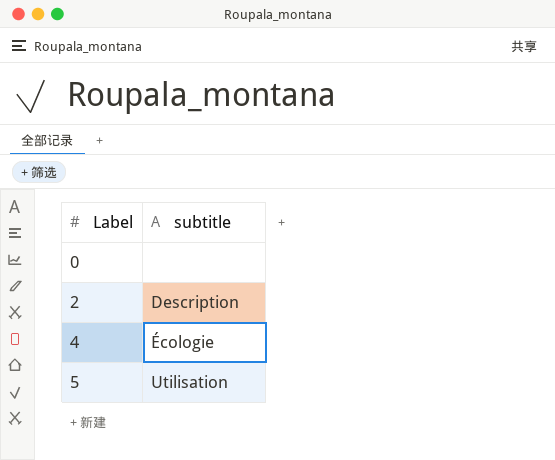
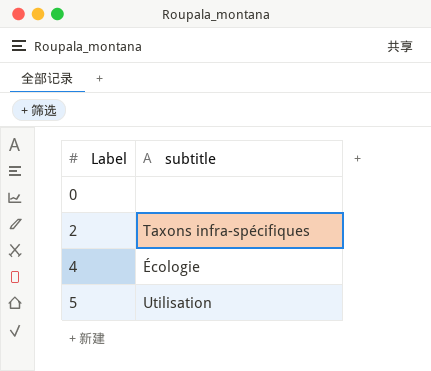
2 | subtitle: Description -> Taxons infra-spécifiques

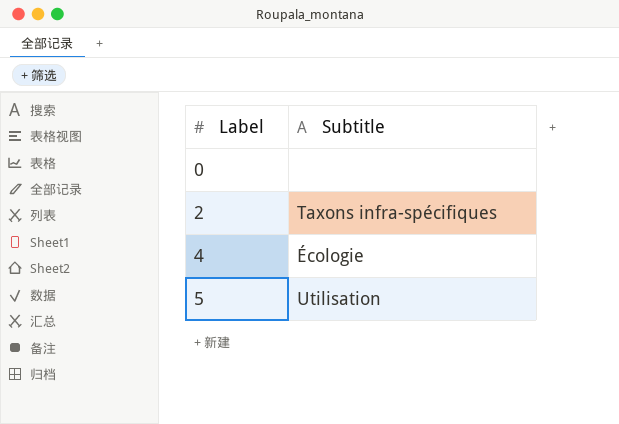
column name: subtitle -> Subtitle

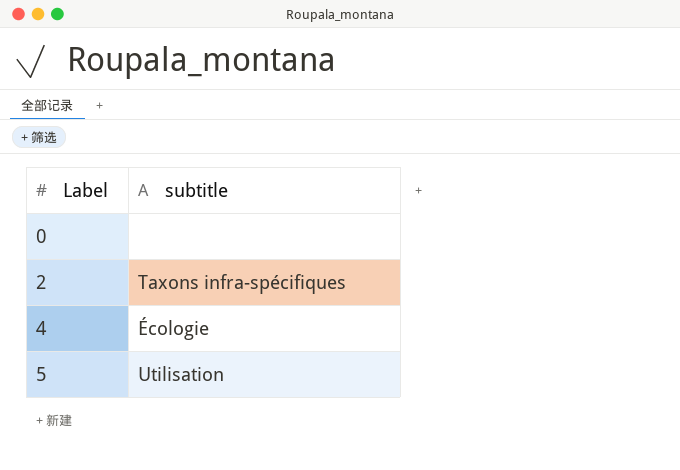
column name: Subtitle -> subtitle

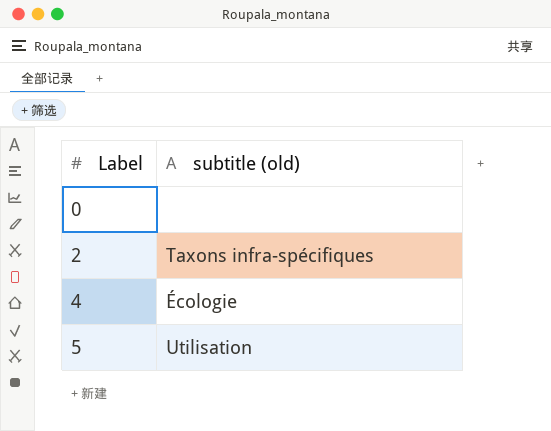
column name: subtitle -> subtitle (old)

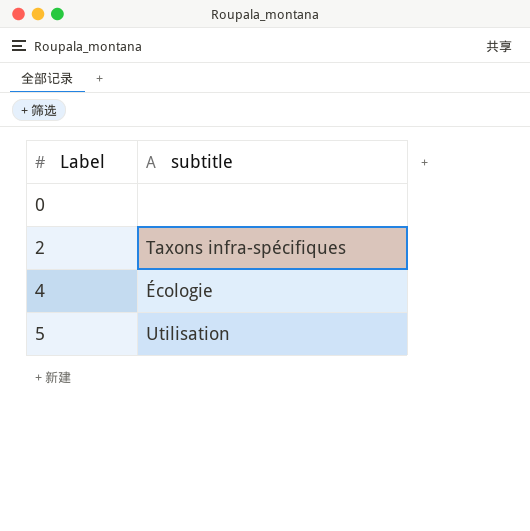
column name: subtitle (old) -> subtitle

